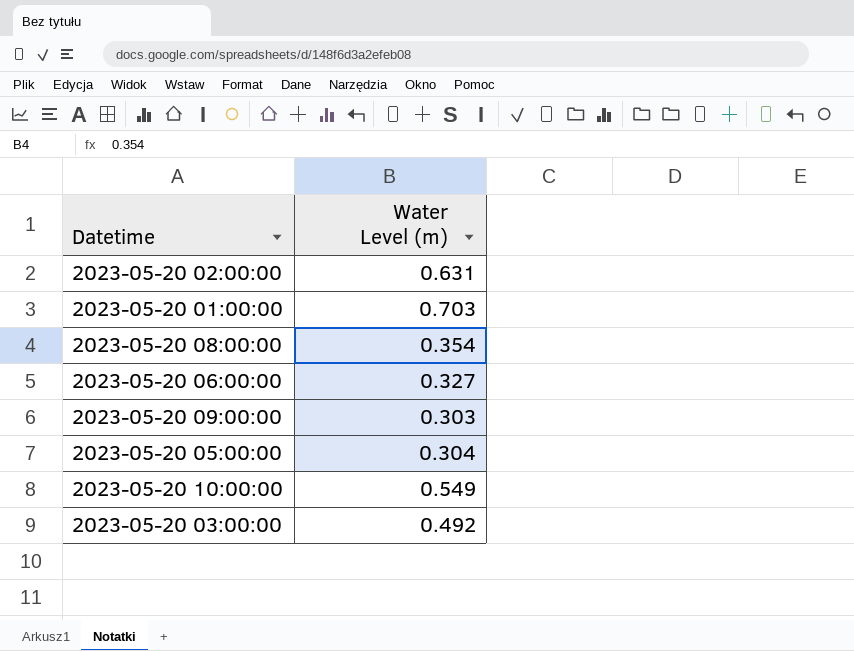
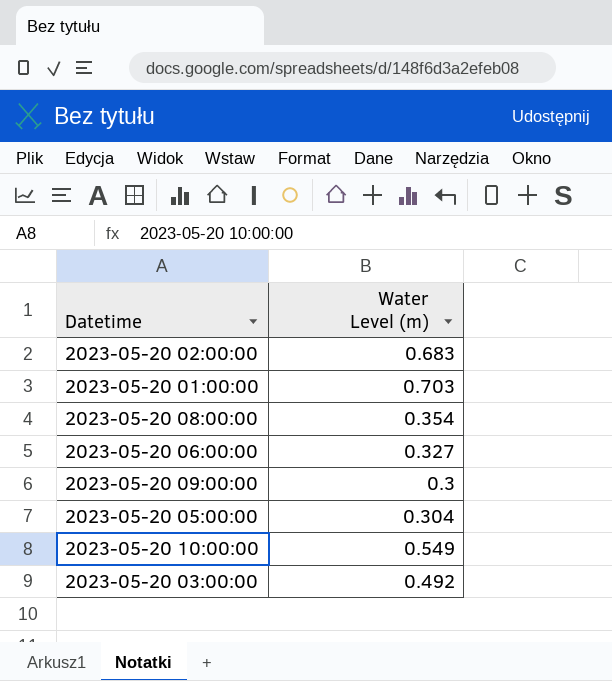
2023-05-20 02:00:00 | Water Level (m): 0.631 -> 0.683
2023-05-20 09:00:00 | Water Level (m): 0.303 -> 0.3

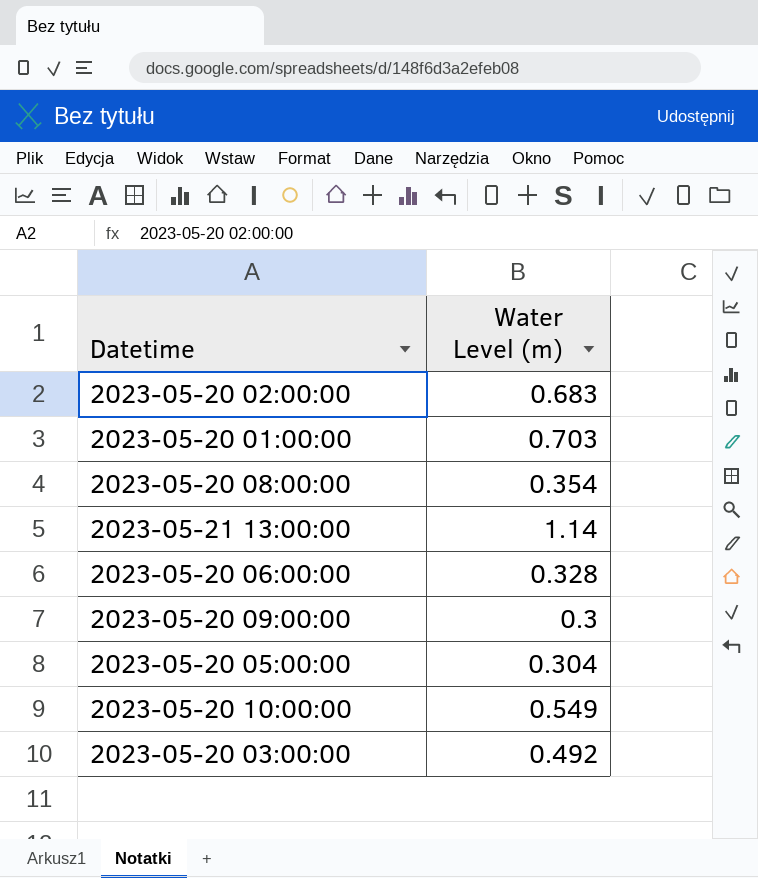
row 2023-05-21 13:00:00: none -> 1.14
2023-05-20 06:00:00 | Water Level (m): 0.327 -> 0.328

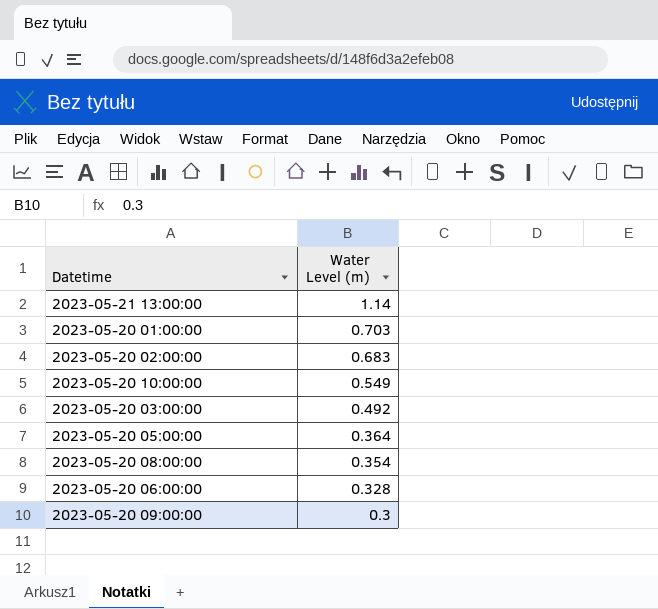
row order: none -> Water Level (m) descending
2023-05-20 05:00:00 | Water Level (m): 0.304 -> 0.364

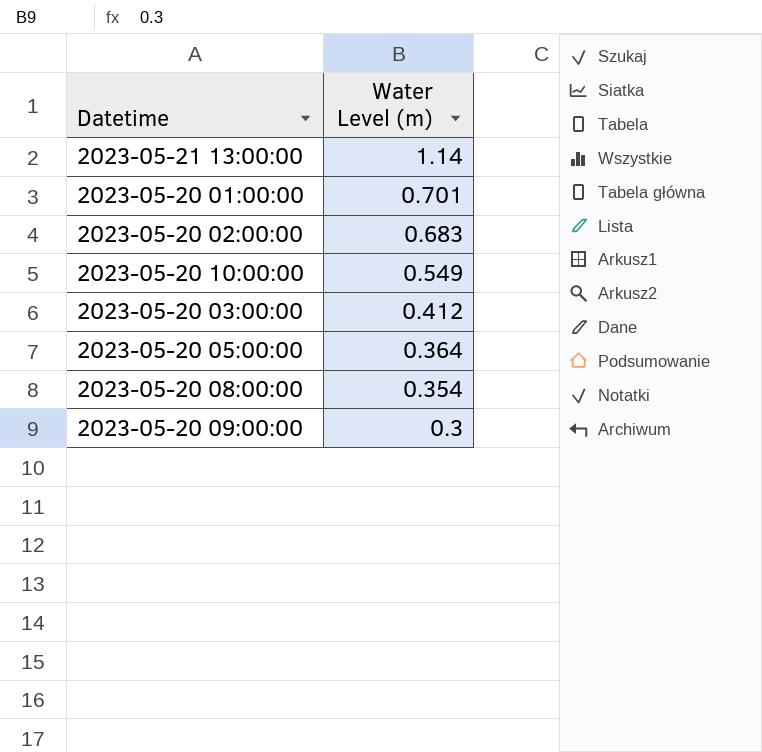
row 2023-05-20 06:00:00: 0.328 -> none
2023-05-20 01:00:00 | Water Level (m): 0.703 -> 0.701
2023-05-20 03:00:00 | Water Level (m): 0.492 -> 0.412

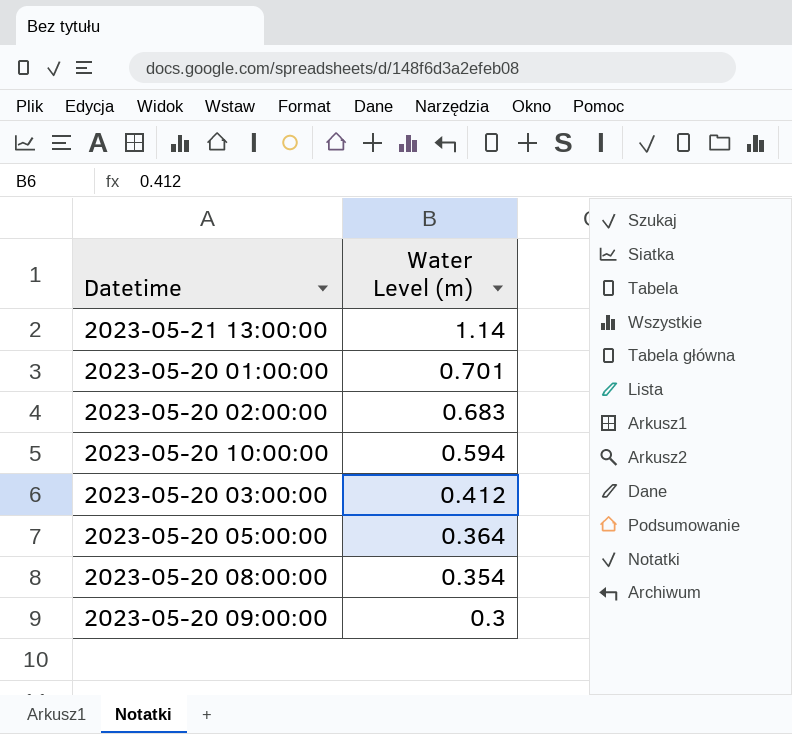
2023-05-20 10:00:00 | Water Level (m): 0.549 -> 0.594

